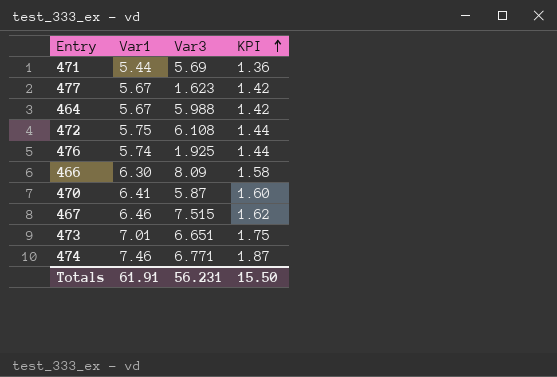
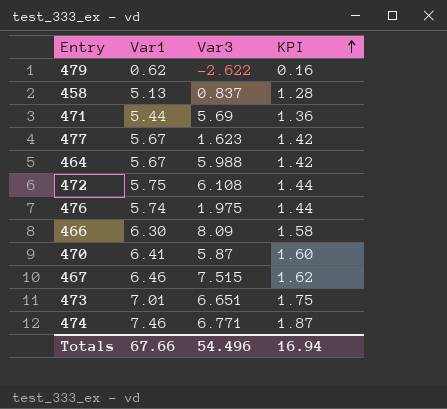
row 479: none -> 0.62 | -2.622 | 0.16
row 458: none -> 5.13 | 0.837 | 1.28
476 | Var3: 1.925 -> 1.975
Totals | Var1: 61.91 -> 67.66
Totals | Var3: 56.231 -> 54.496
Totals | KPI: 15.50 -> 16.94

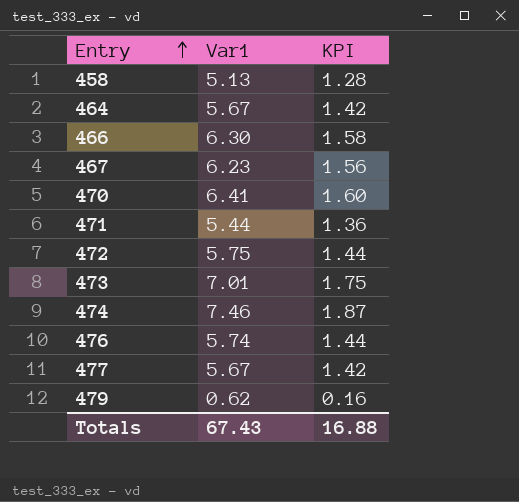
row order: KPI ascending -> Entry ascending
column Var3 | position: 3 -> none
467 | Var1: 6.46 -> 6.23
467 | KPI: 1.62 -> 1.56
Totals | Var1: 67.66 -> 67.43
Totals | KPI: 16.94 -> 16.88

